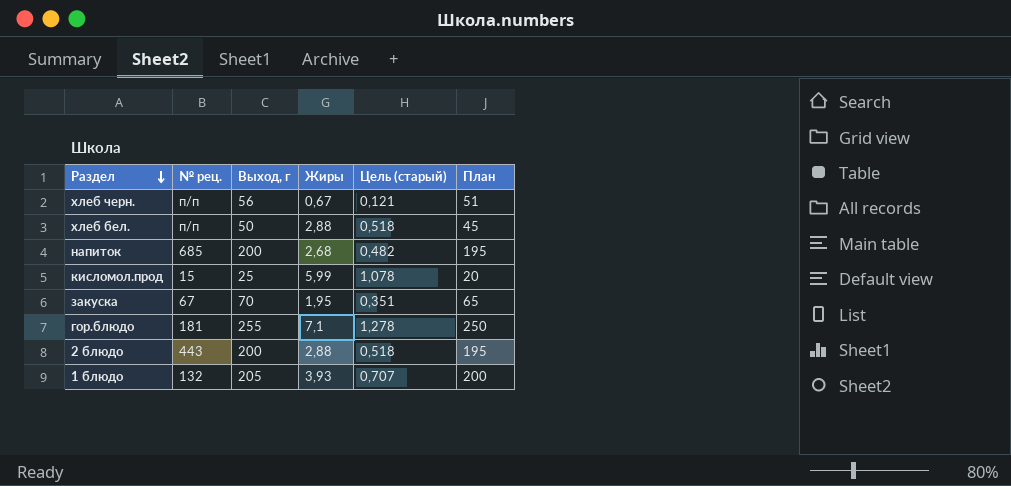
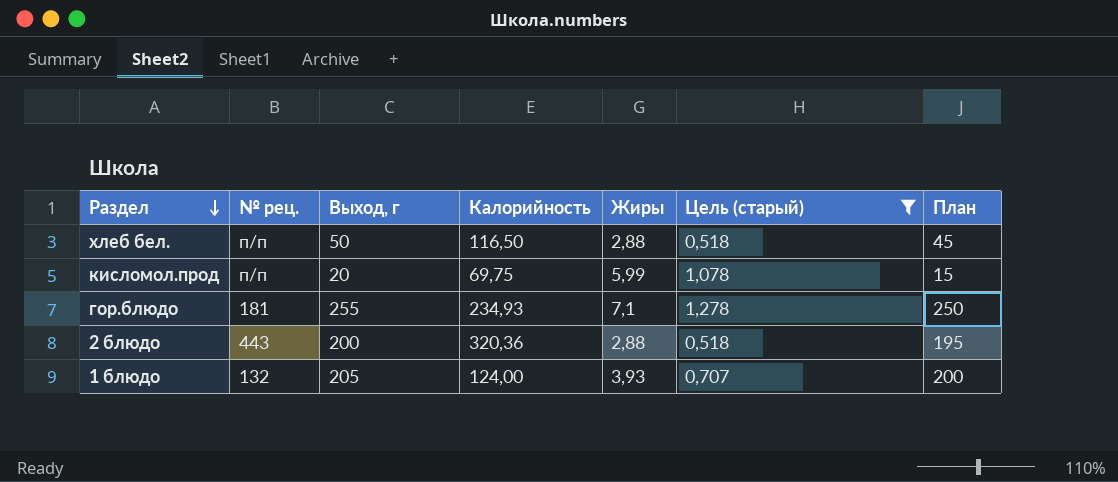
filter: none -> Цель (старый) >= 0,518
column Калорийность | position: none -> 4
кисломол.прод | № рец.: 15 -> п/п
кисломол.прод | Выход, г: 25 -> 20
кисломол.прод | План: 20 -> 15

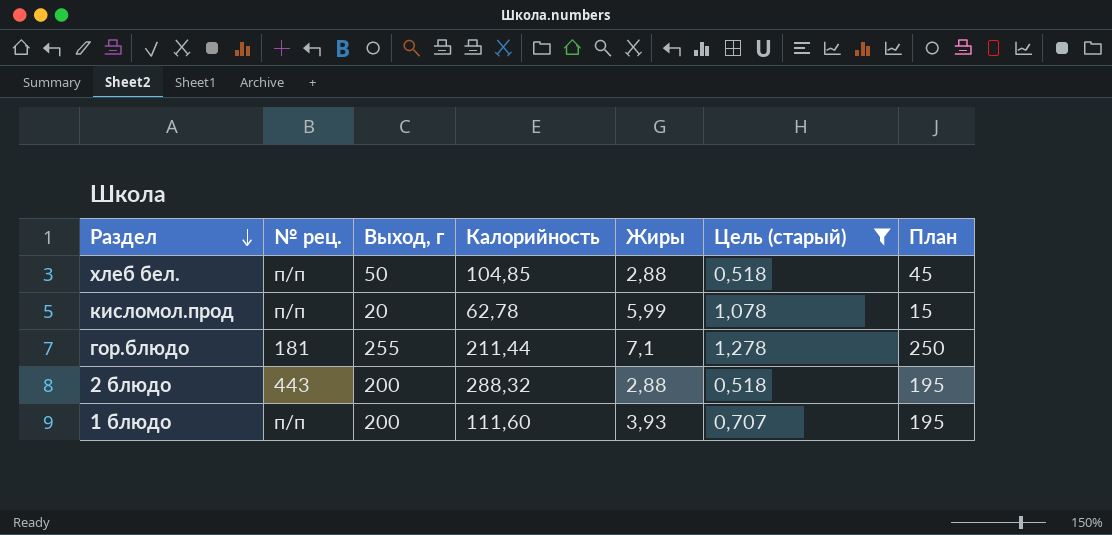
хлеб бел. | Калорийность: 116,50 -> 104,85
кисломол.прод | Калорийность: 69,75 -> 62,78
гор.блюдо | Калорийность: 234,93 -> 211,44
2 блюдо | Калорийность: 320,36 -> 288,32
1 блюдо | № рец.: 132 -> п/п
1 блюдо | Выход, г: 205 -> 200
1 блюдо | Калорийность: 124,00 -> 111,60
1 блюдо | План: 200 -> 195

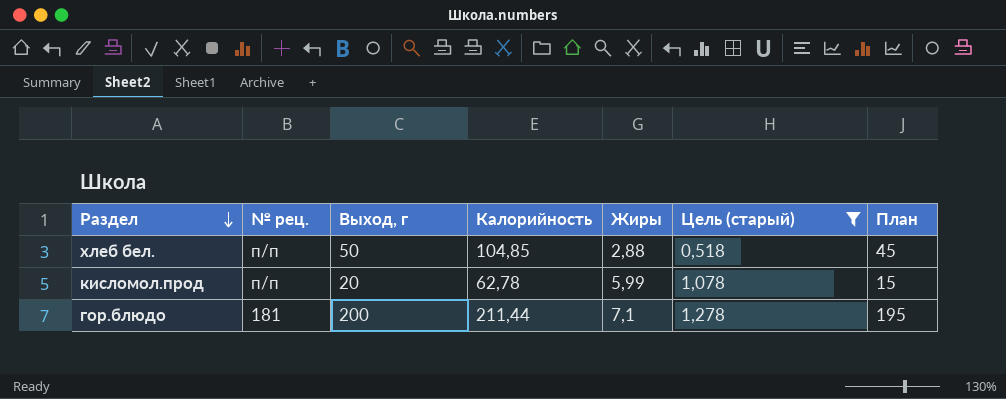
row 2 блюдо: 443 | 200 | 288,32 | 2,88 | 0,518 | 195 -> none
row 1 блюдо: п/п | 200 | 111,60 | 3,93 | 0,707 | 195 -> none
гор.блюдо | Выход, г: 255 -> 200
гор.блюдо | План: 250 -> 195

